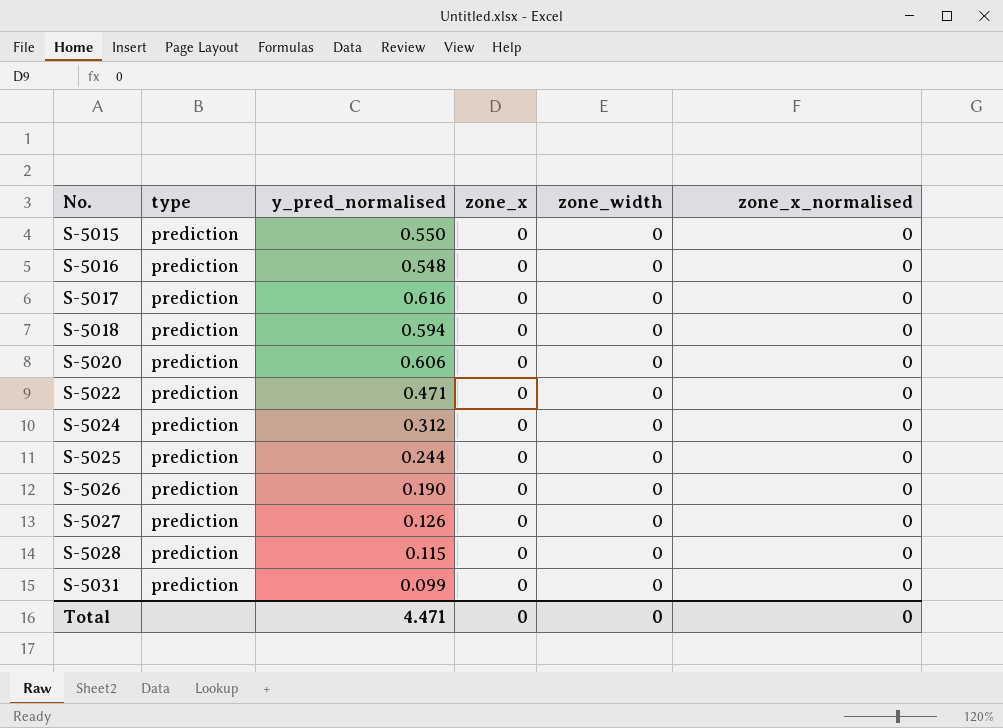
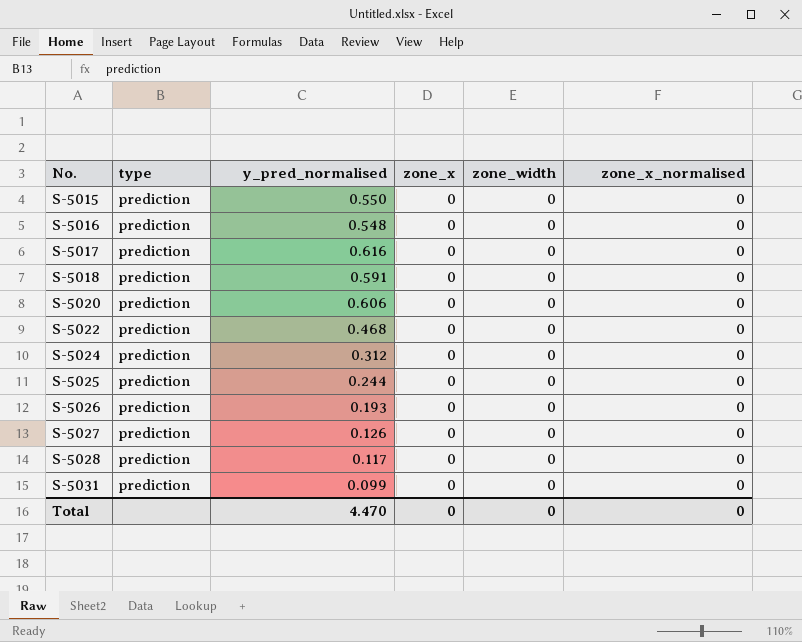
S-5018 | y_pred_normalised: 0.594 -> 0.591
S-5022 | y_pred_normalised: 0.471 -> 0.468
S-5026 | y_pred_normalised: 0.190 -> 0.193
S-5028 | y_pred_normalised: 0.115 -> 0.117
Total | y_pred_normalised: 4.471 -> 4.470

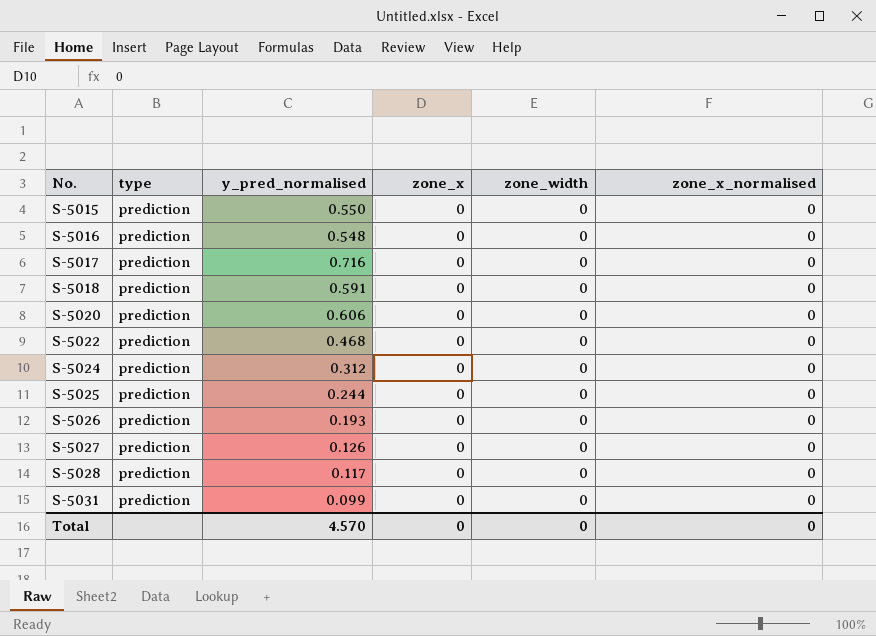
S-5017 | y_pred_normalised: 0.616 -> 0.716
Total | y_pred_normalised: 4.470 -> 4.570

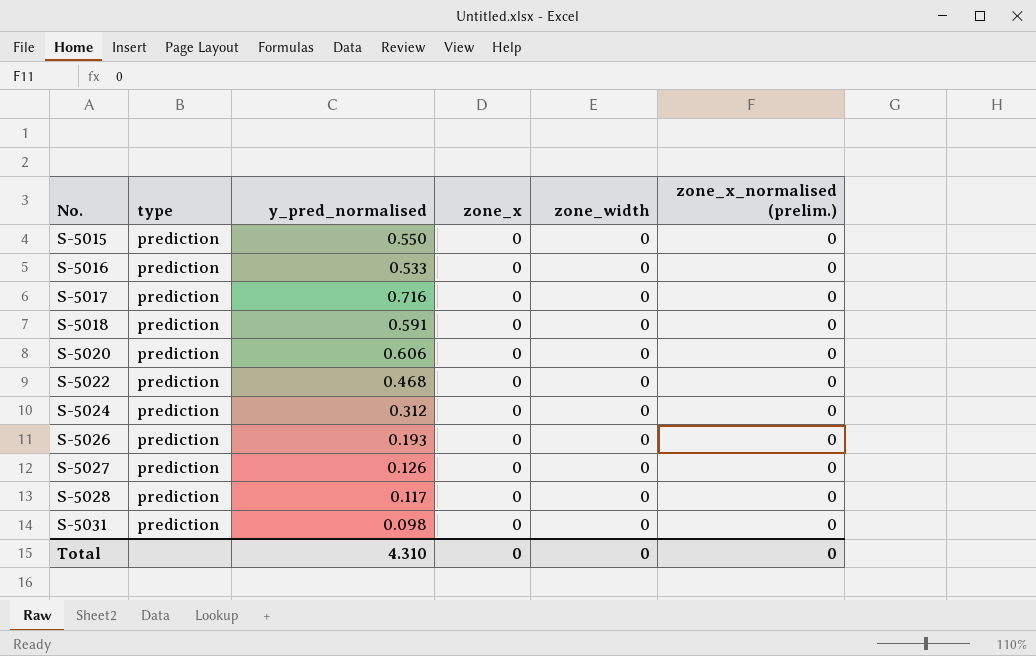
column name: zone_x_normalised -> zone_x_normalised (prelim.)
row S-5025: prediction | 0.244 | 0 | 0 | 0 -> none
S-5016 | y_pred_normalised: 0.548 -> 0.533
S-5031 | y_pred_normalised: 0.099 -> 0.098
Total | y_pred_normalised: 4.570 -> 4.310

